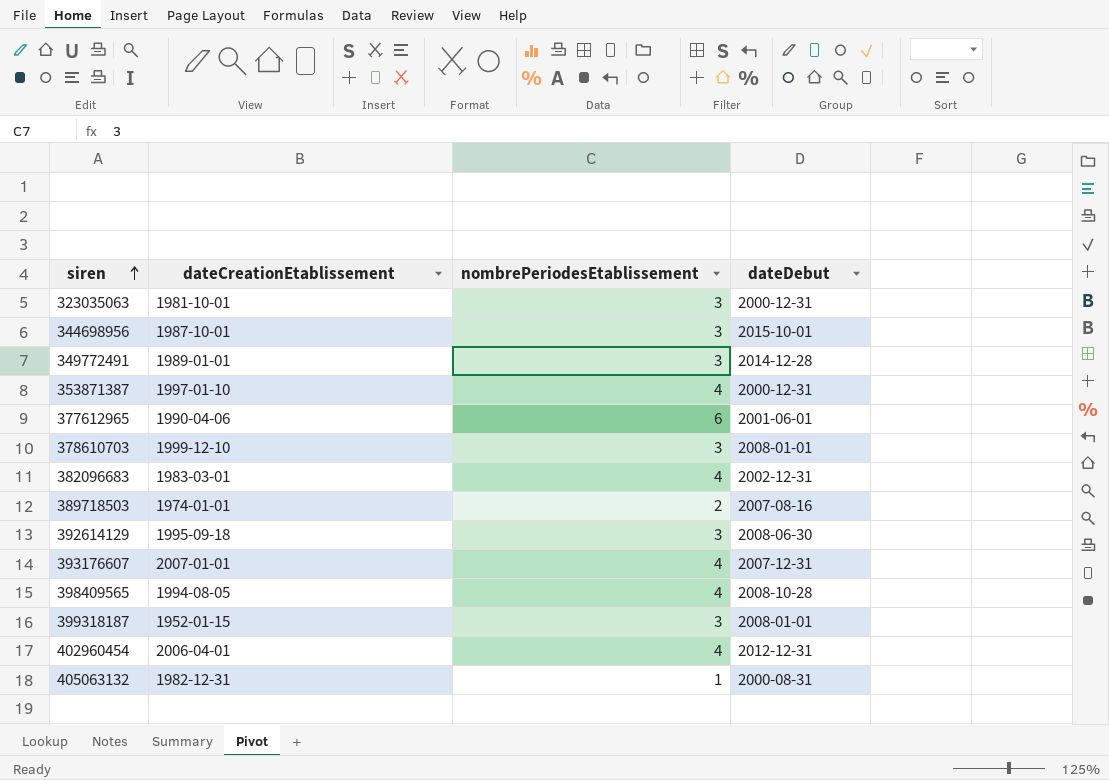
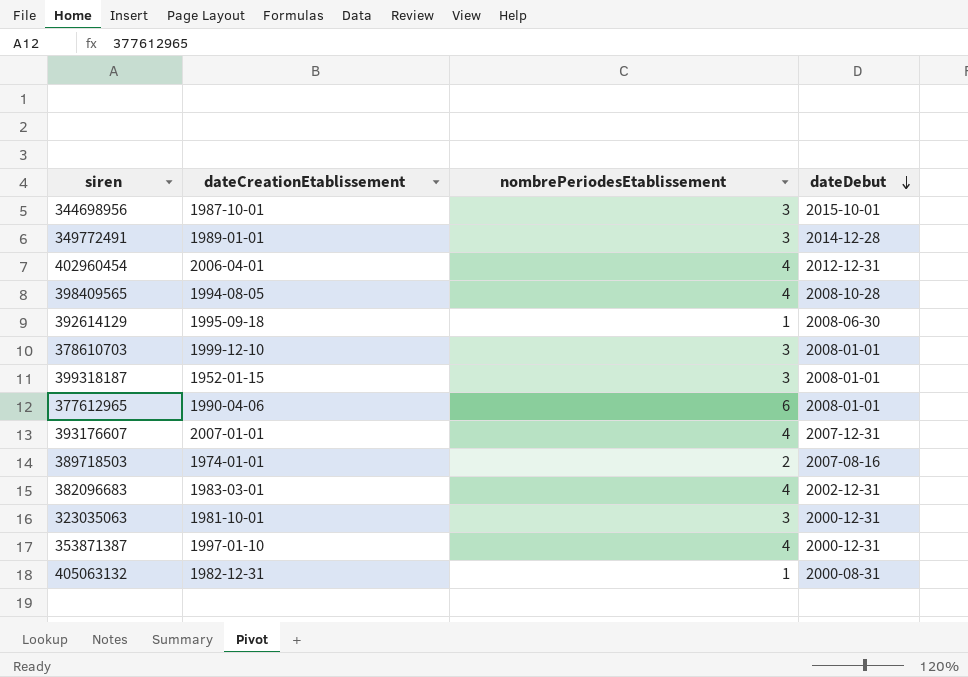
row order: siren ascending -> dateDebut descending
392614129 | nombrePeriodesEtablissement: 3 -> 1
377612965 | dateDebut: 2001-06-01 -> 2008-01-01

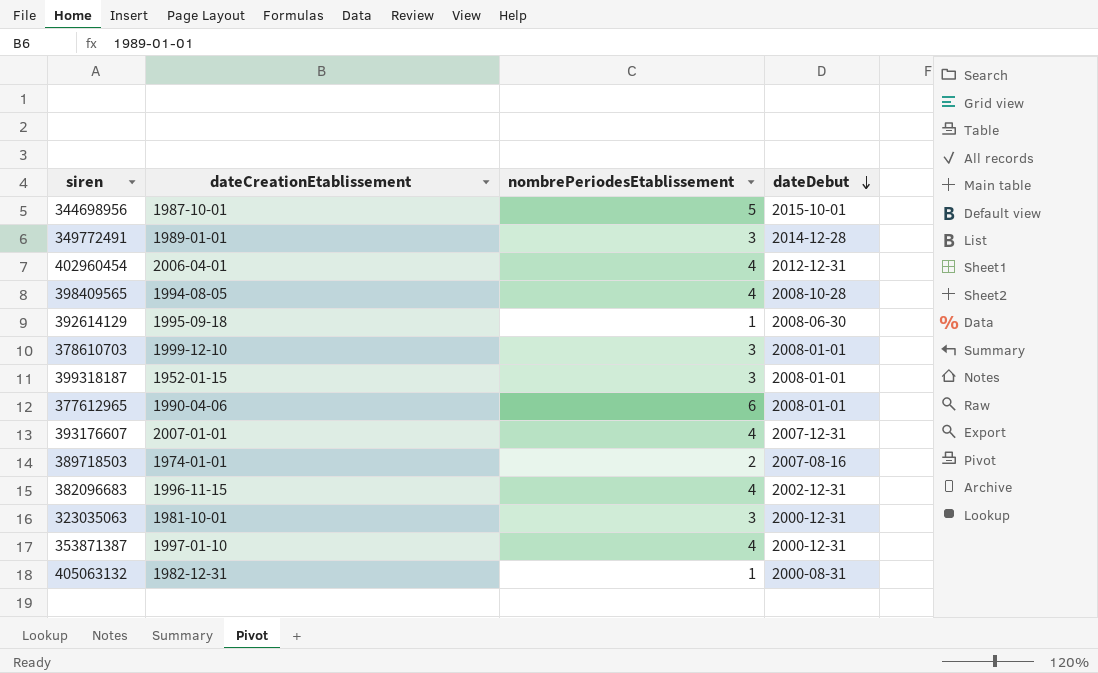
344698956 | nombrePeriodesEtablissement: 3 -> 5
382096683 | dateCreationEtablissement: 1983-03-01 -> 1996-11-15

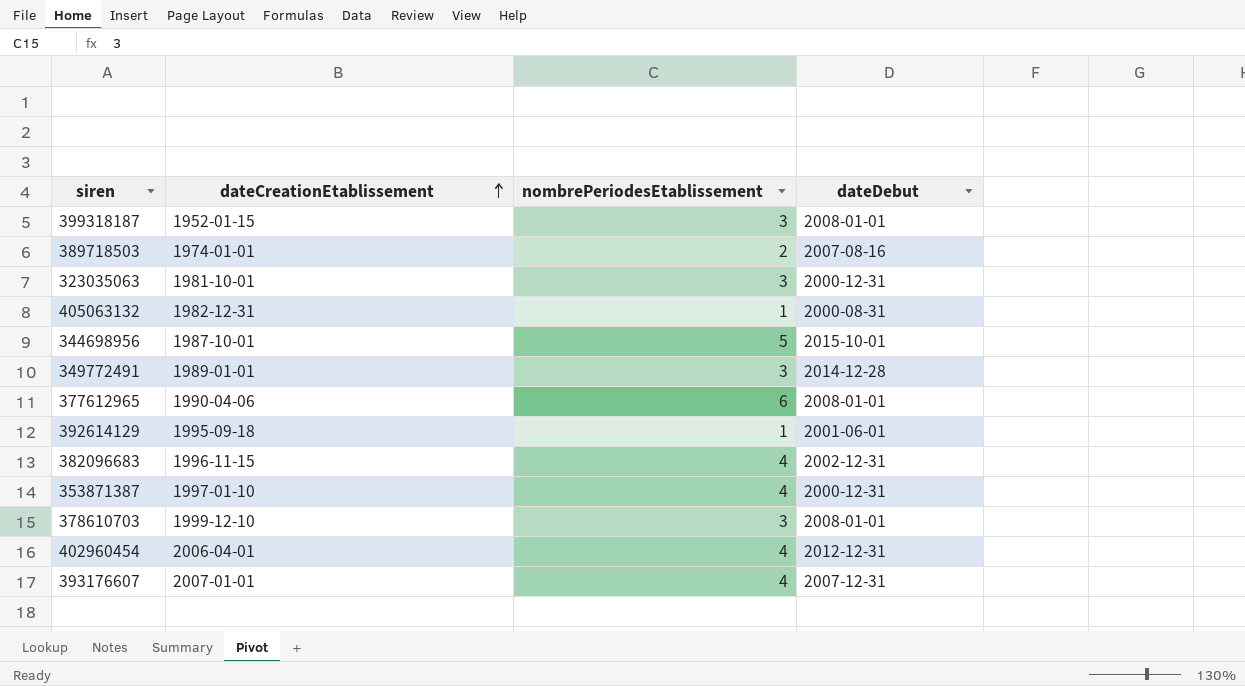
row order: dateDebut descending -> dateCreationEtablissement ascending
row 398409565: 1994-08-05 | 4 | 2008-10-28 -> none
392614129 | dateDebut: 2008-06-30 -> 2001-06-01

